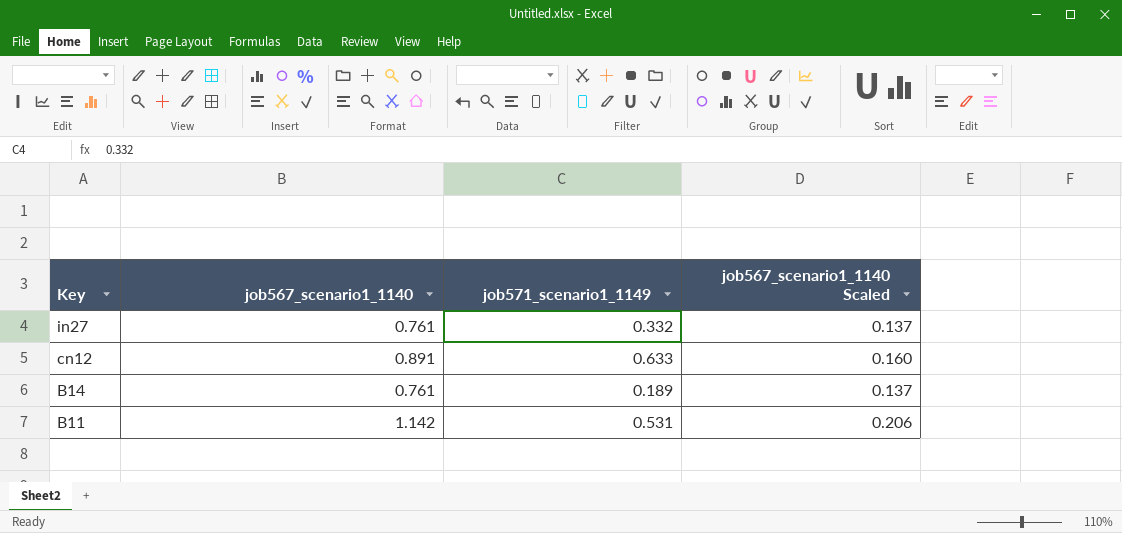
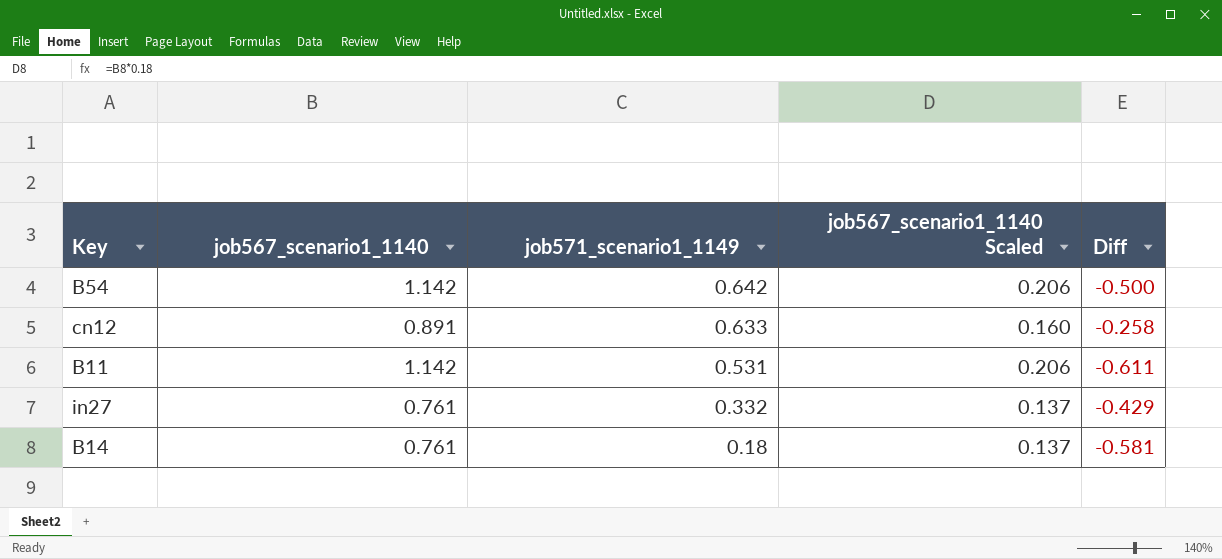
row order: Key descending -> job571_scenario1_1149 descending
column Diff | formula: none -> [job571_scenario1_1149] - [job567_scenario1_1140]
row B54: none -> 1.142 | 0.642 | 0.206 | -0.500
B14 | job571_scenario1_1149: 0.189 -> 0.18

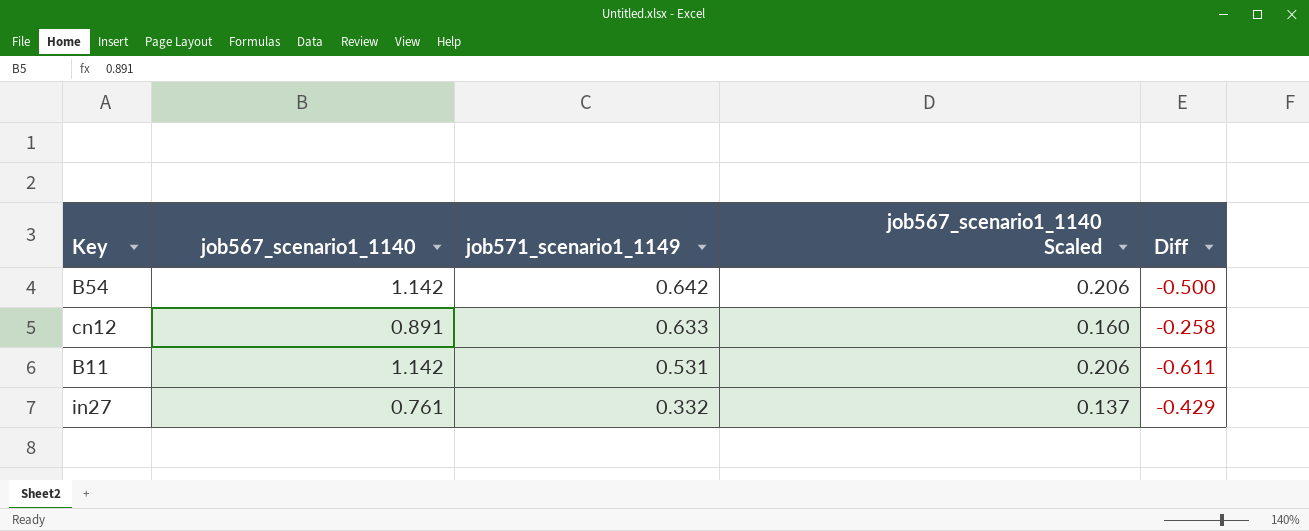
row B14: 0.761 | 0.18 | 0.137 | -0.581 -> none

